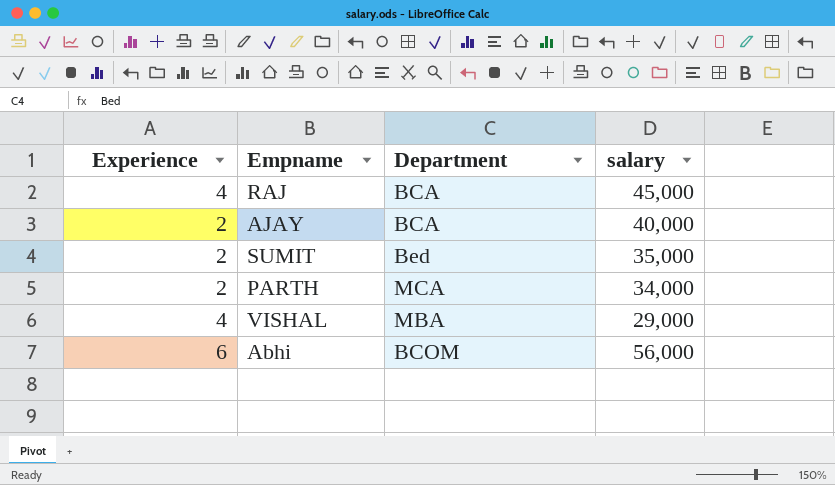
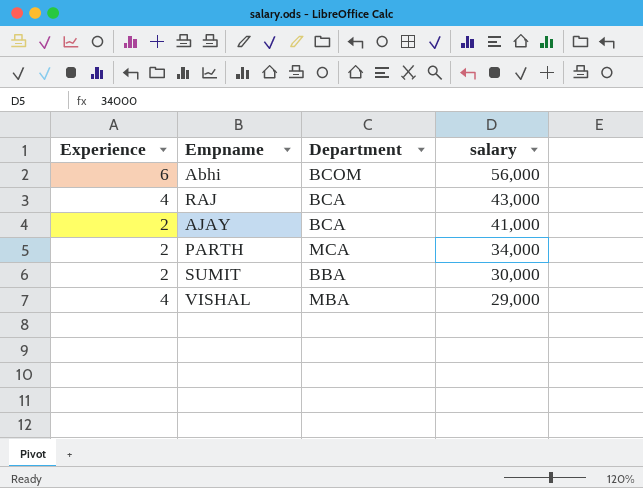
row order: none -> salary descending
RAJ | salary: 45,000 -> 43,000
AJAY | salary: 40,000 -> 41,000
SUMIT | Department: Bed -> BBA
SUMIT | salary: 35,000 -> 30,000

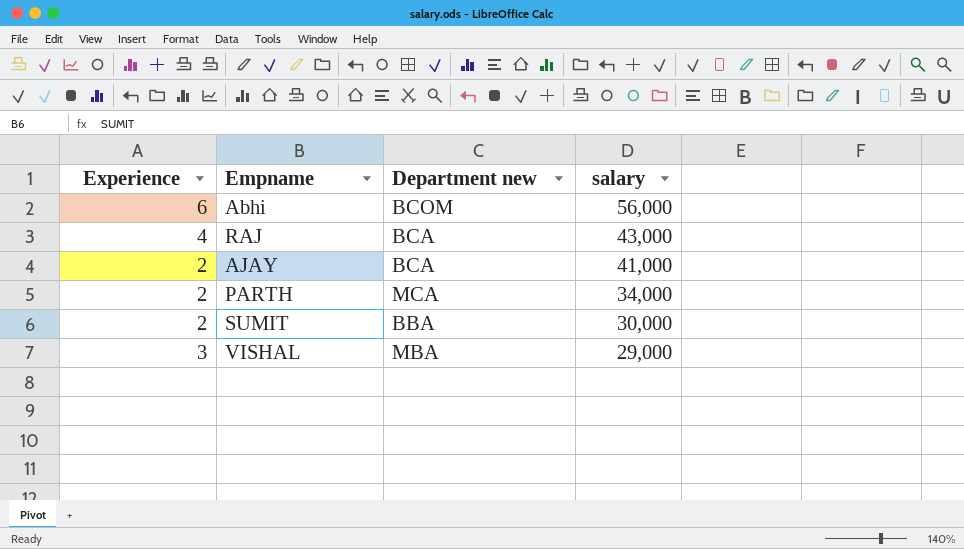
column name: Department -> Department new
VISHAL | Experience: 4 -> 3

